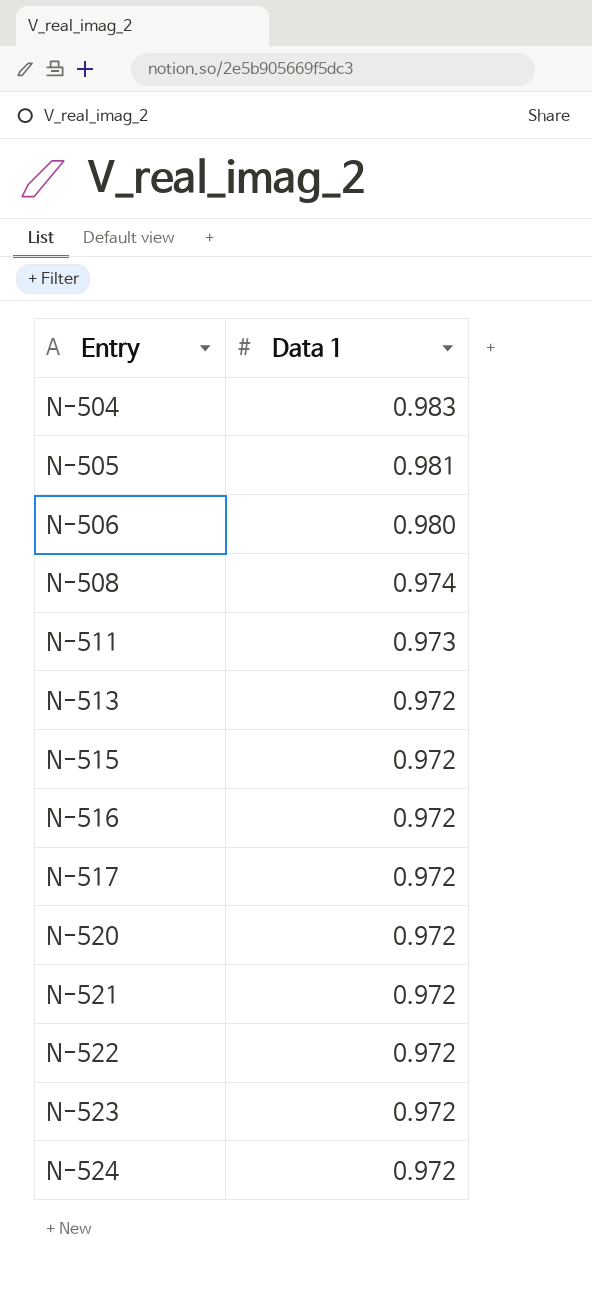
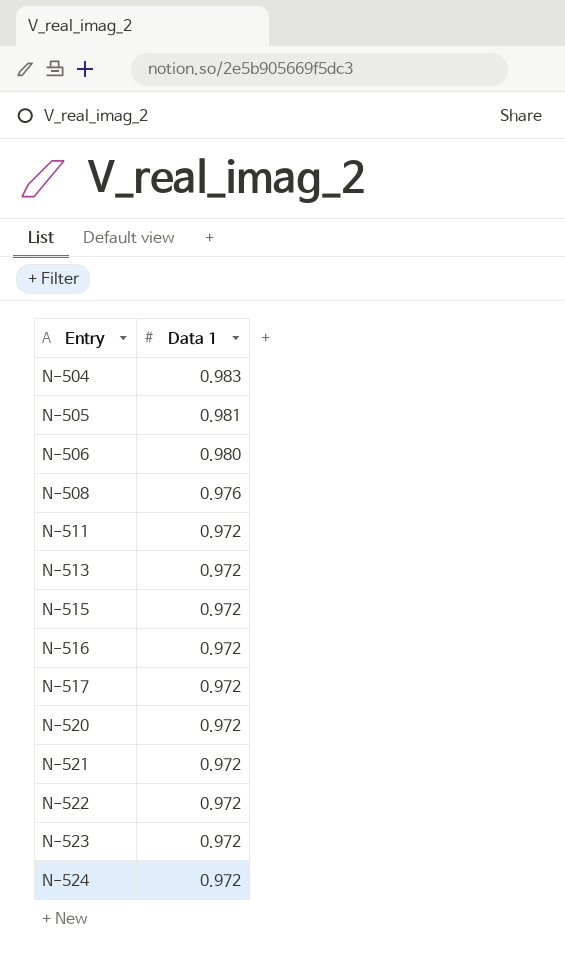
N-508 | Data 1: 0.974 -> 0.976
N-511 | Data 1: 0.973 -> 0.972

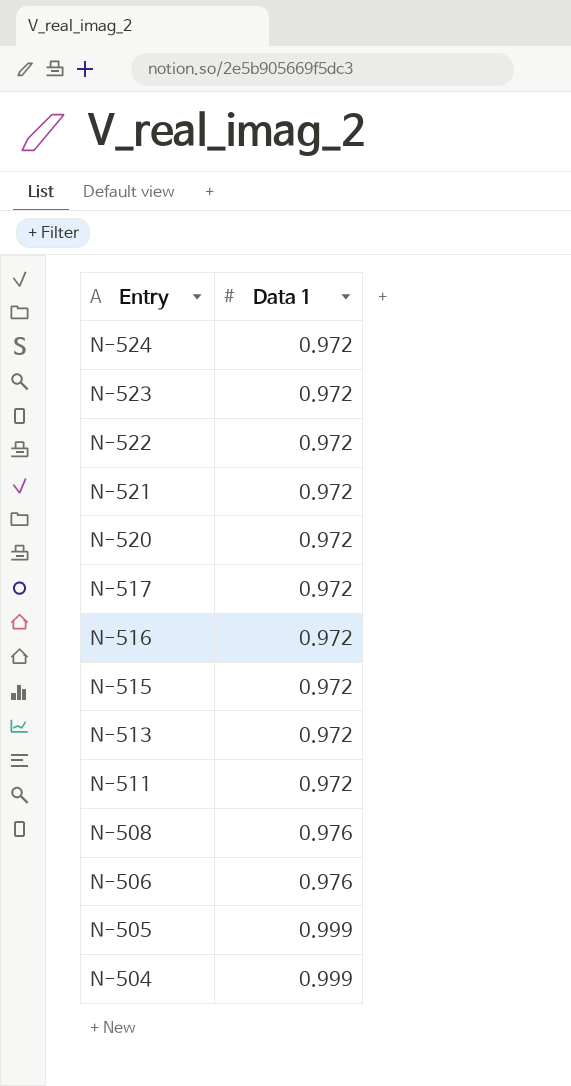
row order: Entry ascending -> Entry descending
N-506 | Data 1: 0.980 -> 0.976
N-505 | Data 1: 0.981 -> 0.999
N-504 | Data 1: 0.983 -> 0.999

